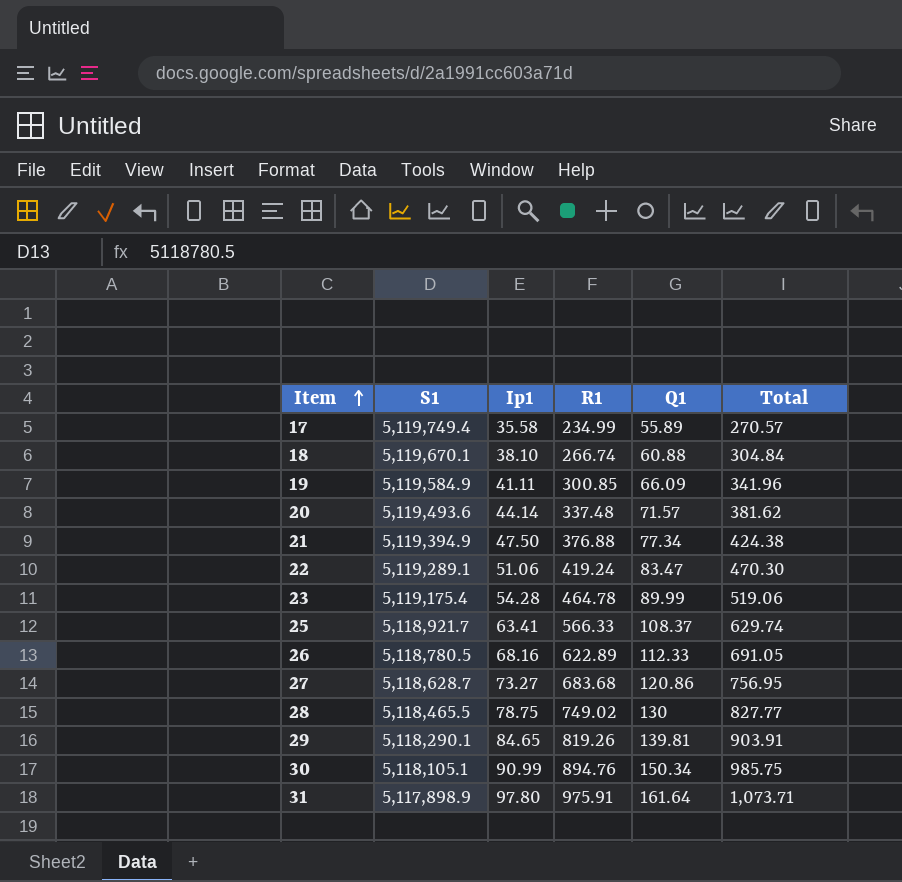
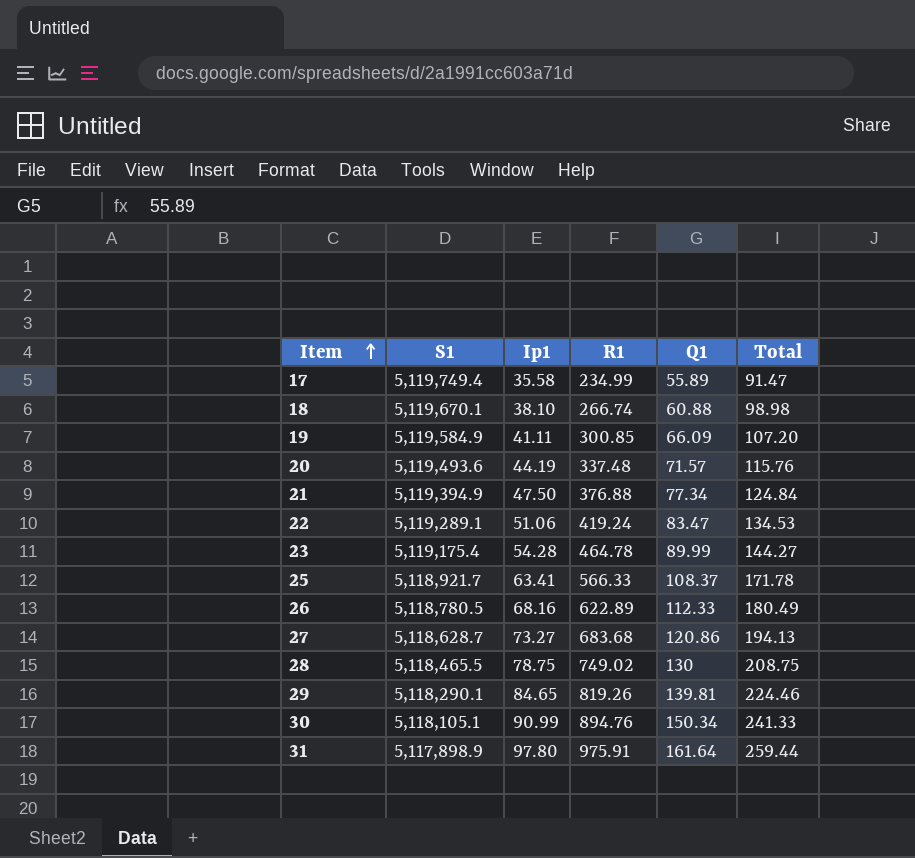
column Total | formula: [Ip1] + [R1] -> [Ip1] + [Q1]
20 | Ip1: 44.14 -> 44.19

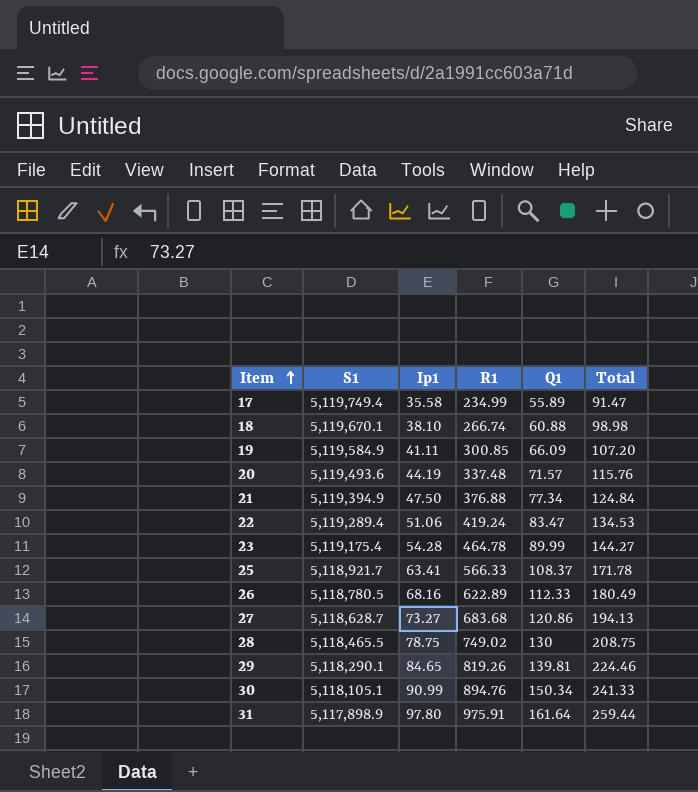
22 | S1: 5,119,289.1 -> 5,119,289.4

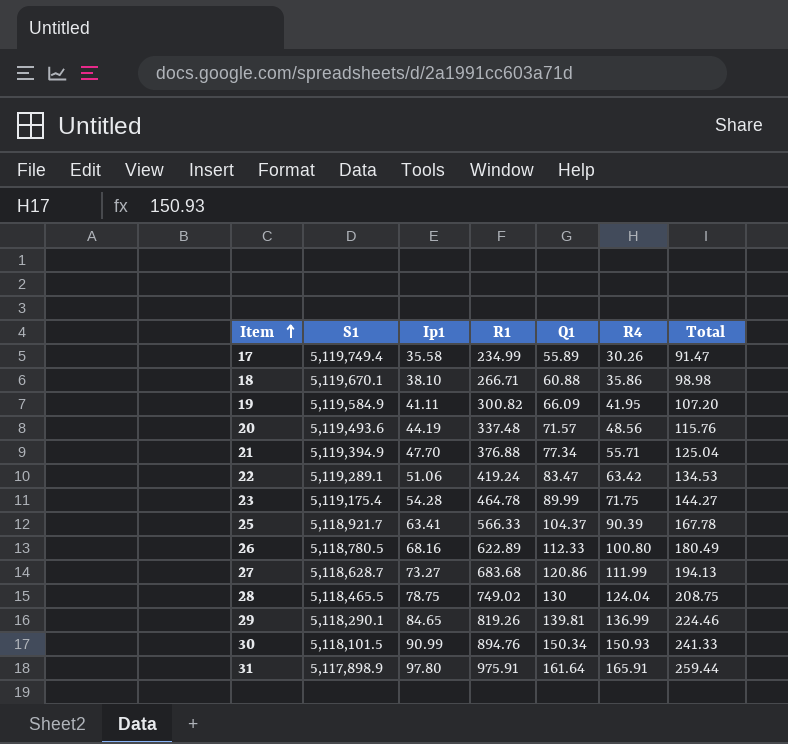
column R4 | position: none -> 6
18 | R1: 266.74 -> 266.71
19 | R1: 300.85 -> 300.82
21 | Ip1: 47.50 -> 47.70
21 | Total: 124.84 -> 125.04
22 | S1: 5,119,289.4 -> 5,119,289.1
25 | Q1: 108.37 -> 104.37
25 | Total: 171.78 -> 167.78
30 | S1: 5,118,105.1 -> 5,118,101.5

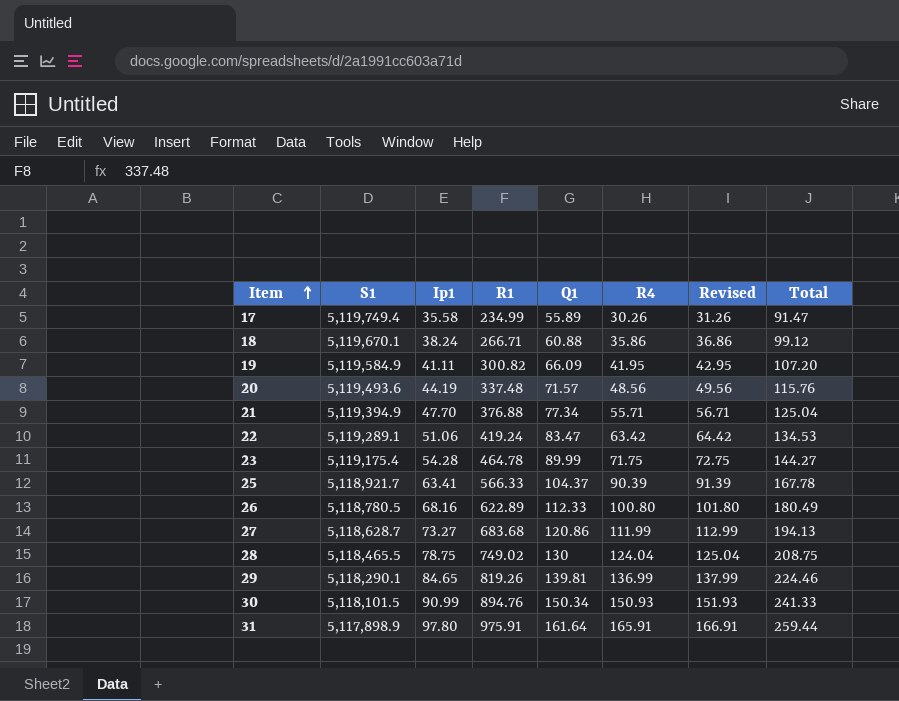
column Revised | formula: none -> [R4] + 1
18 | Ip1: 38.10 -> 38.24
18 | Total: 98.98 -> 99.12

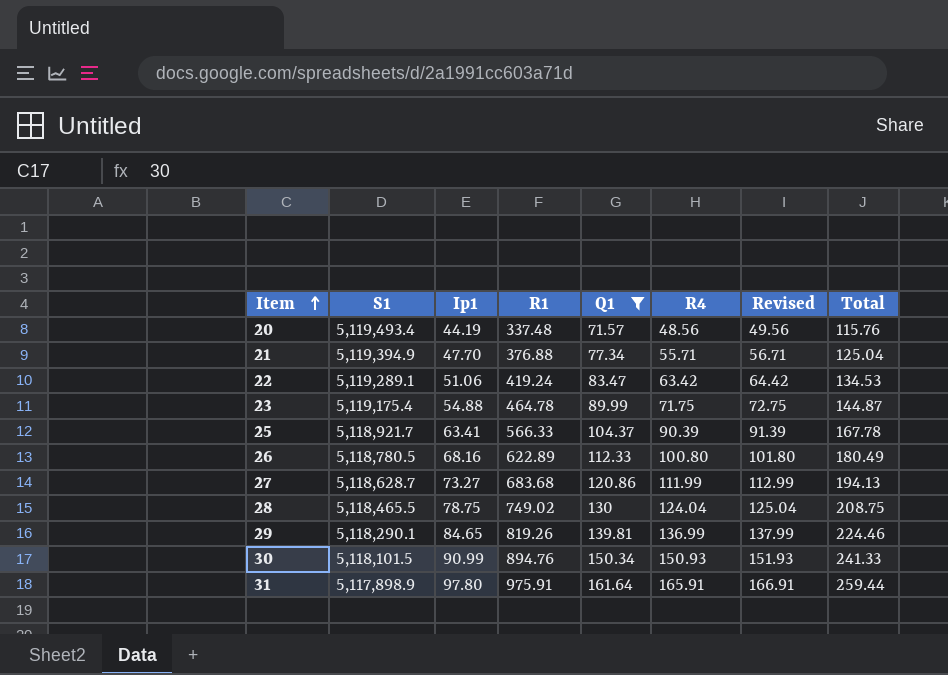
filter: none -> Q1 >= 71.57
20 | S1: 5,119,493.6 -> 5,119,493.4
23 | Ip1: 54.28 -> 54.88
23 | Total: 144.27 -> 144.87

